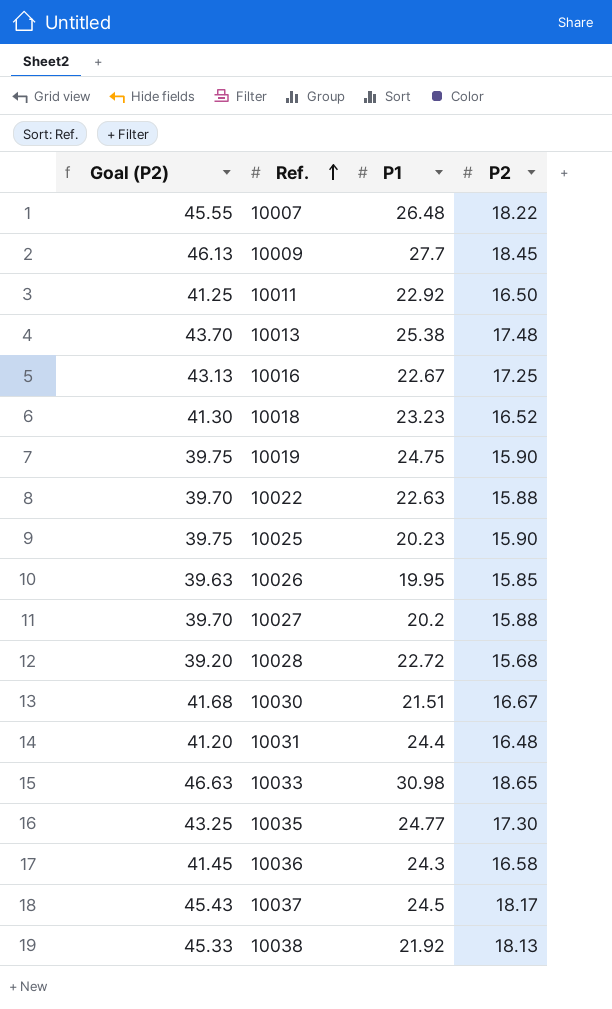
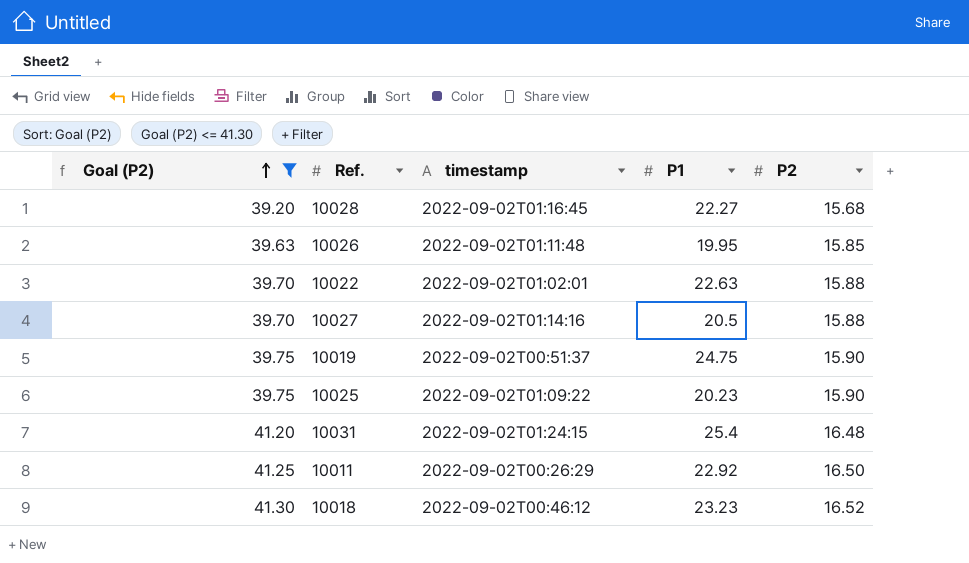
filter: none -> Goal (P2) <= 41.30
row order: Ref. ascending -> Goal (P2) ascending
column timestamp | position: none -> 3
10028 | P1: 22.72 -> 22.27
10027 | P1: 20.2 -> 20.5
10031 | P1: 24.4 -> 25.4

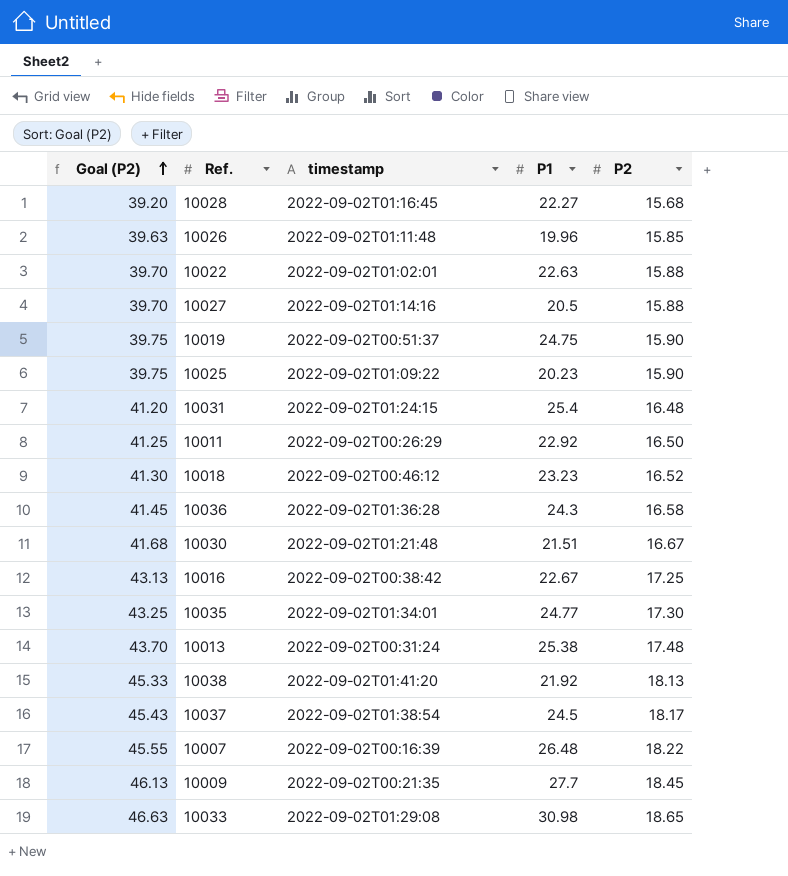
filter: Goal (P2) <= 41.30 -> none
10026 | P1: 19.95 -> 19.96

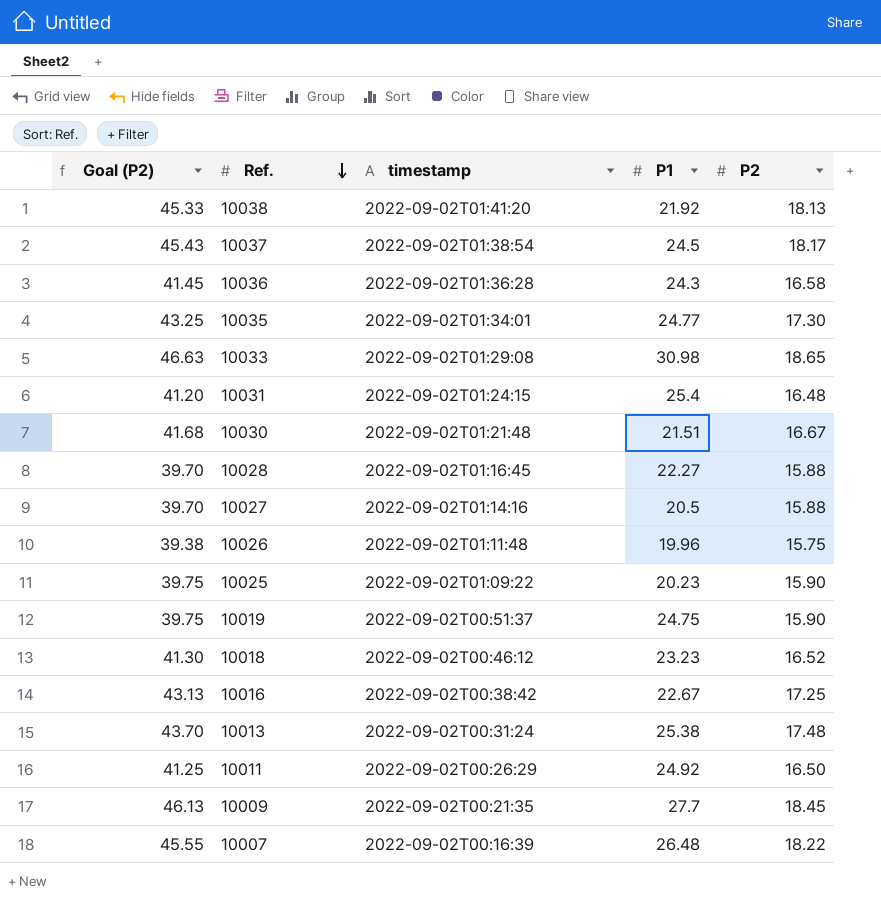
row order: Goal (P2) ascending -> Ref. descending
row 10022: 39.70 | 2022-09-02T01:02:01 | 22.63 | 15.88 -> none
10028 | Goal (P2): 39.20 -> 39.70
10028 | P2: 15.68 -> 15.88
10026 | Goal (P2): 39.63 -> 39.38
10026 | P2: 15.85 -> 15.75
10011 | P1: 22.92 -> 24.92

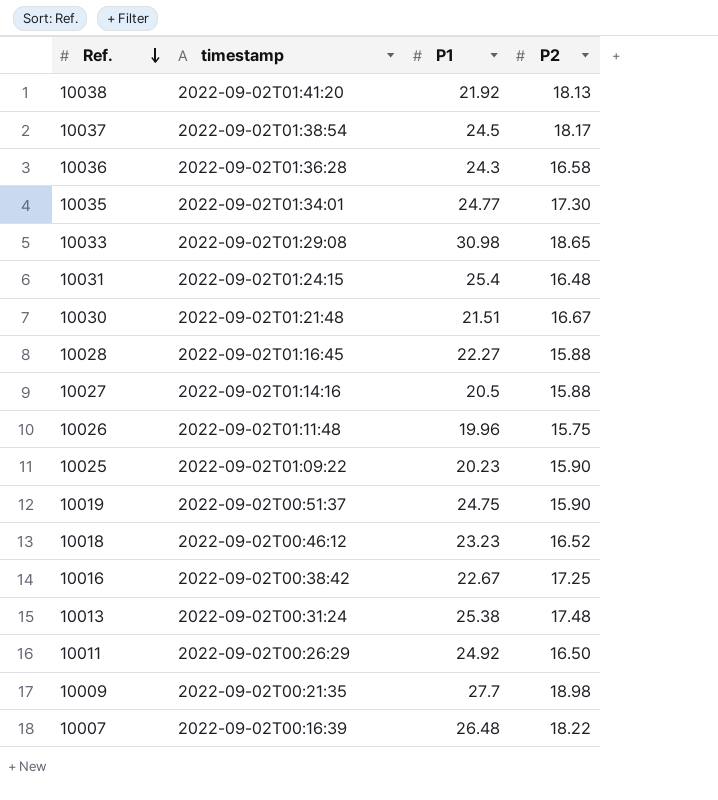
column Goal (P2) | formula: [P2] * 2.5 -> none
10009 | P2: 18.45 -> 18.98

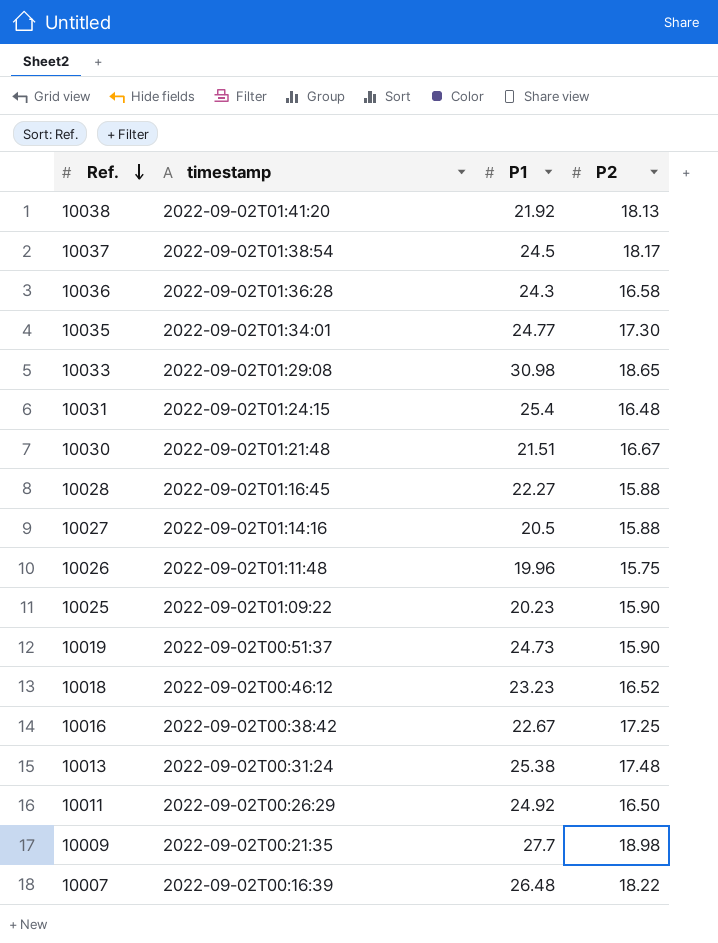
10019 | P1: 24.75 -> 24.73

